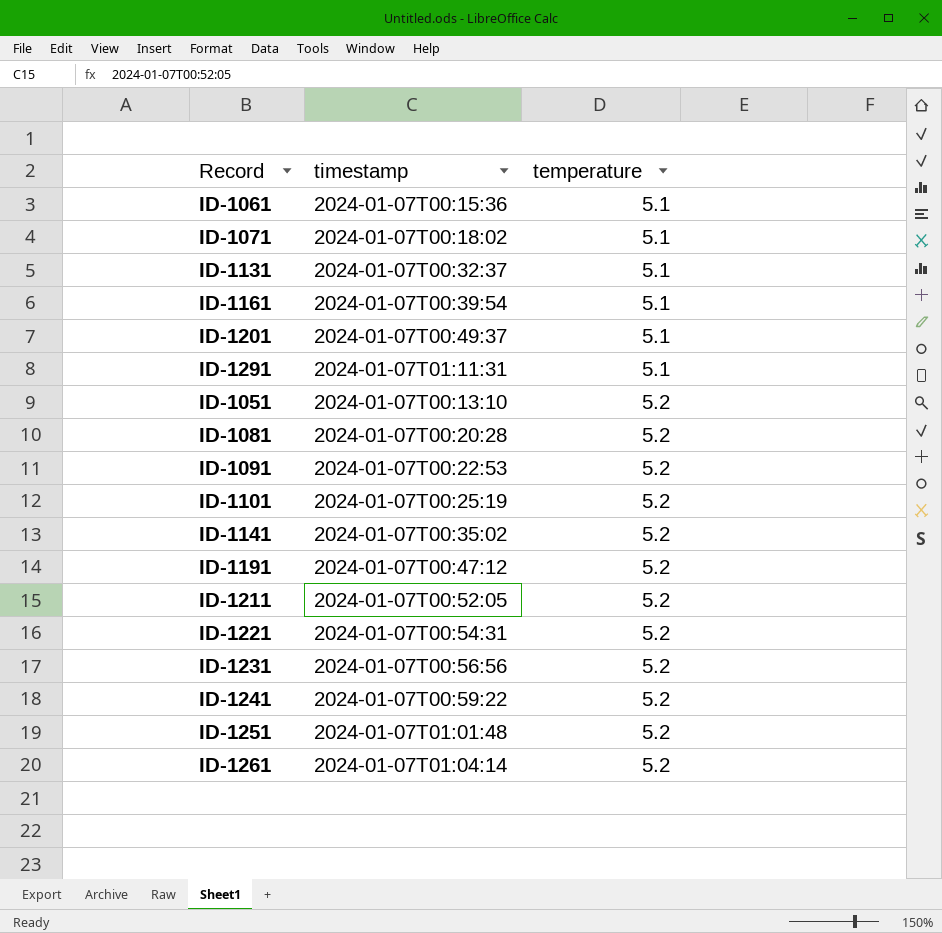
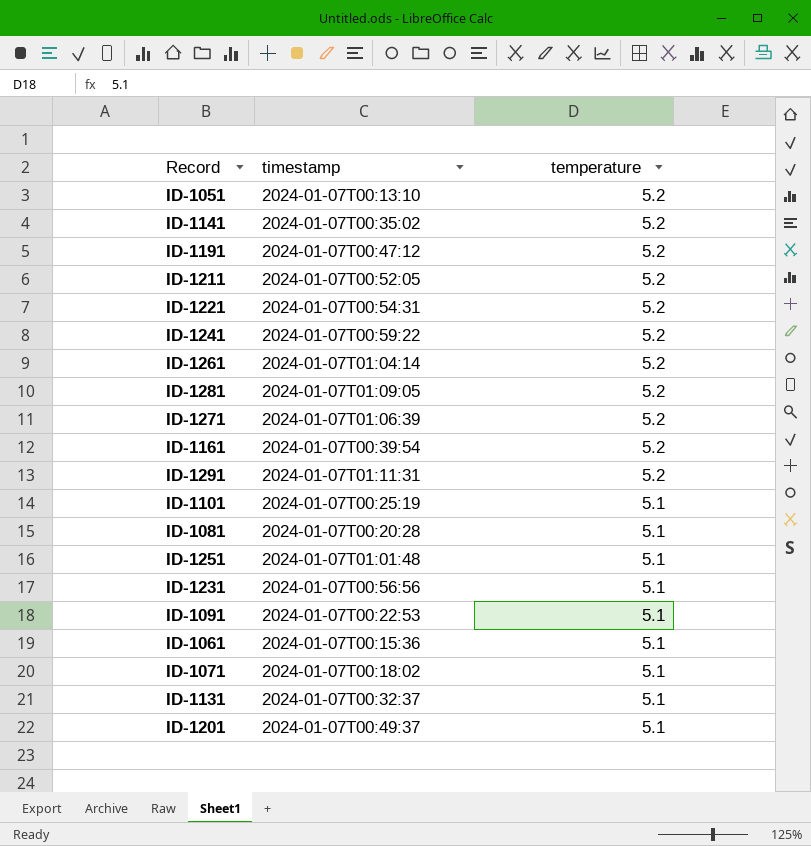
row order: temperature ascending -> temperature descending
row ID-1281: none -> 2024-01-07T01:09:05 | 5.2
row ID-1271: none -> 2024-01-07T01:06:39 | 5.2
ID-1161 | temperature: 5.1 -> 5.2
ID-1291 | temperature: 5.1 -> 5.2
ID-1101 | temperature: 5.2 -> 5.1
ID-1081 | temperature: 5.2 -> 5.1
ID-1251 | temperature: 5.2 -> 5.1
ID-1231 | temperature: 5.2 -> 5.1
ID-1091 | temperature: 5.2 -> 5.1

